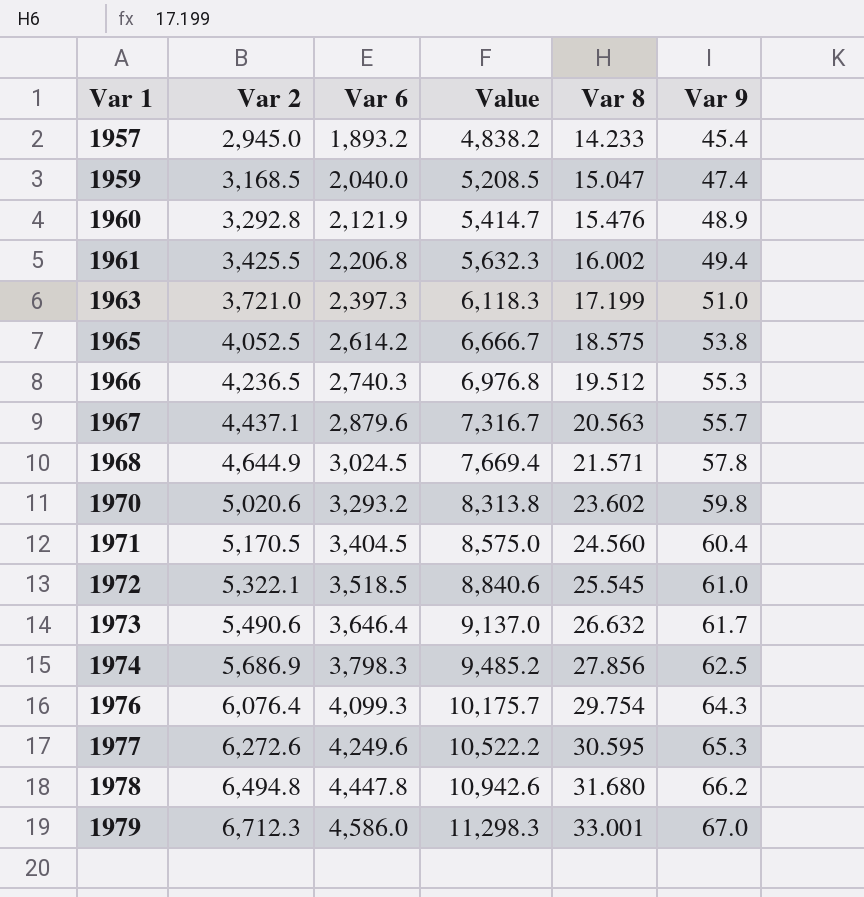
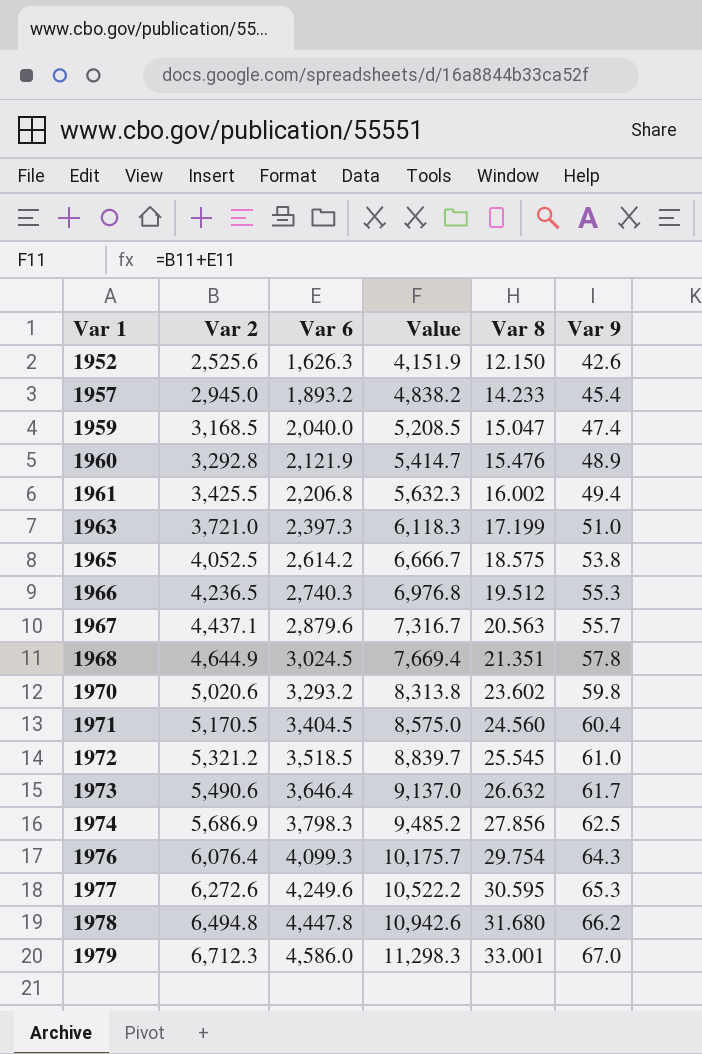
row 1952: none -> 2,525.6 | 1,626.3 | 4,151.9 | 12.150 | 42.6
1968 | Var 8: 21.571 -> 21.351
1972 | Var 2: 5,322.1 -> 5,321.2
1972 | Value: 8,840.6 -> 8,839.7

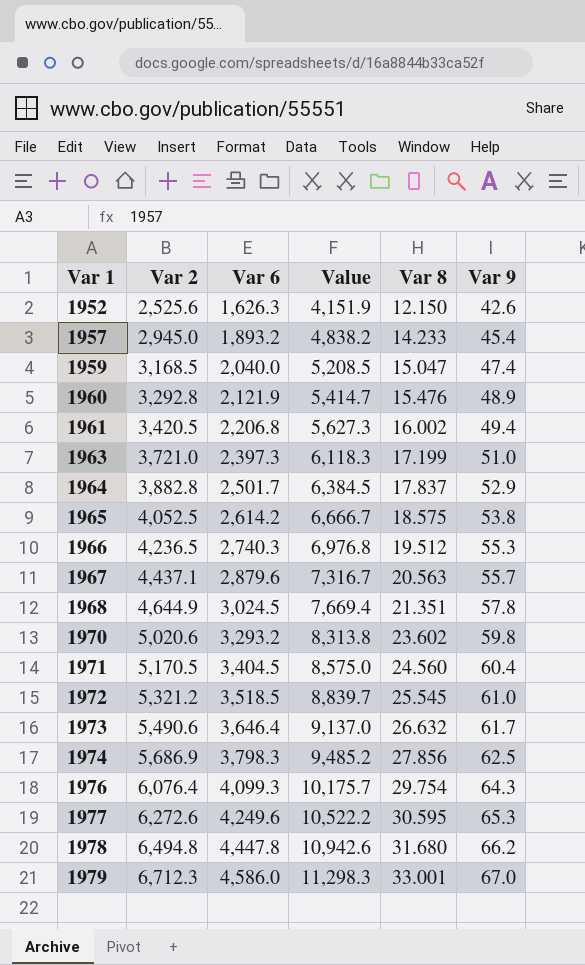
1961 | Var 2: 3,425.5 -> 3,420.5
1961 | Value: 5,632.3 -> 5,627.3
row 1964: none -> 3,882.8 | 2,501.7 | 6,384.5 | 17.837 | 52.9

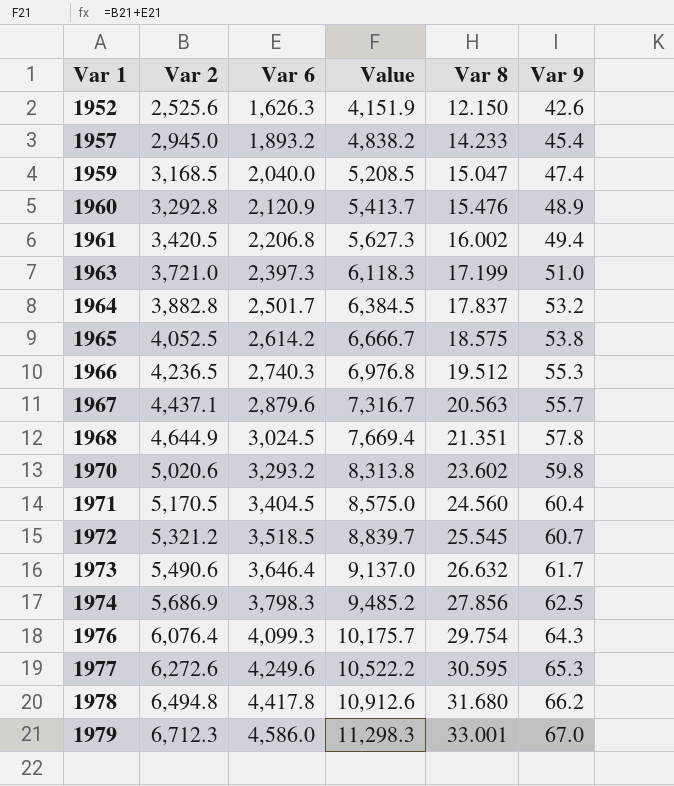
1960 | Var 6: 2,121.9 -> 2,120.9
1960 | Value: 5,414.7 -> 5,413.7
1964 | Var 9: 52.9 -> 53.2
1972 | Var 9: 61.0 -> 60.7
1978 | Var 6: 4,447.8 -> 4,417.8
1978 | Value: 10,942.6 -> 10,912.6

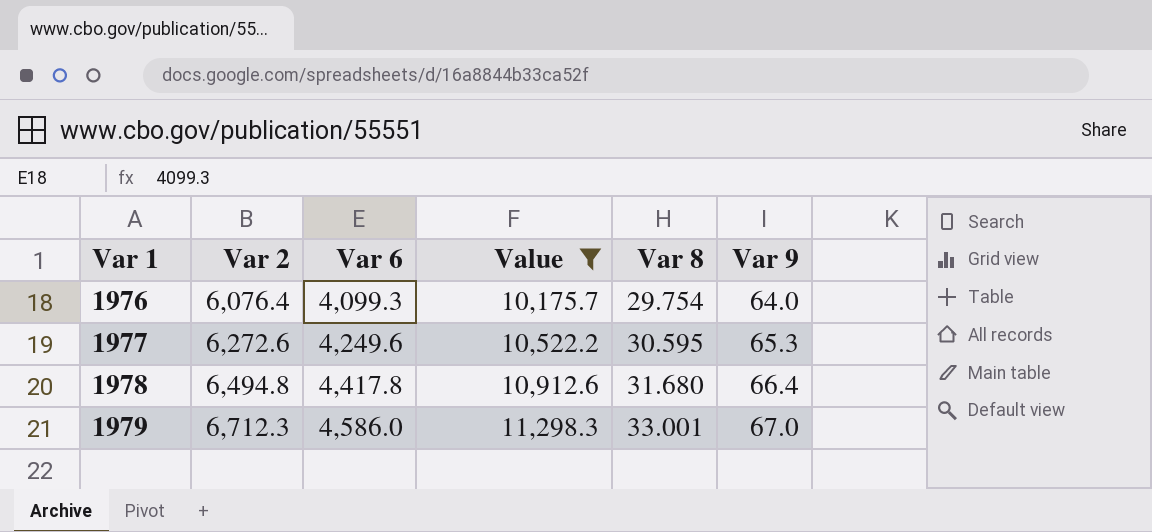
filter: none -> Value >= 10,175.7
1976 | Var 9: 64.3 -> 64.0
1978 | Var 9: 66.2 -> 66.4

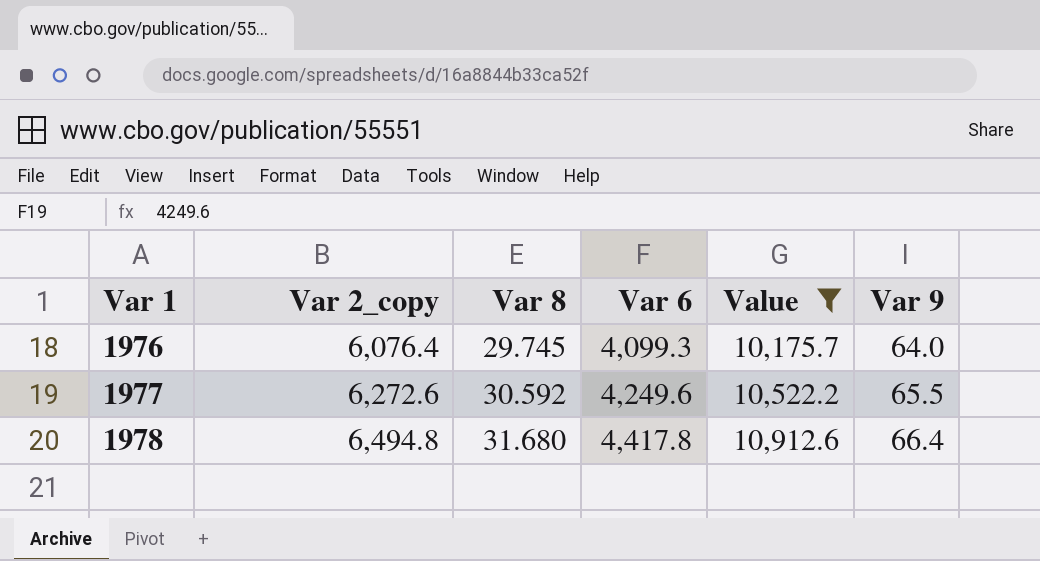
column name: Var 2 -> Var 2_copy
column Var 8 | position: 5 -> 3
row 1979: 6,712.3 | 4,586.0 | 11,298.3 | 33.001 | 67.0 -> none
1976 | Var 8: 29.754 -> 29.745
1977 | Var 8: 30.595 -> 30.592
1977 | Var 9: 65.3 -> 65.5

